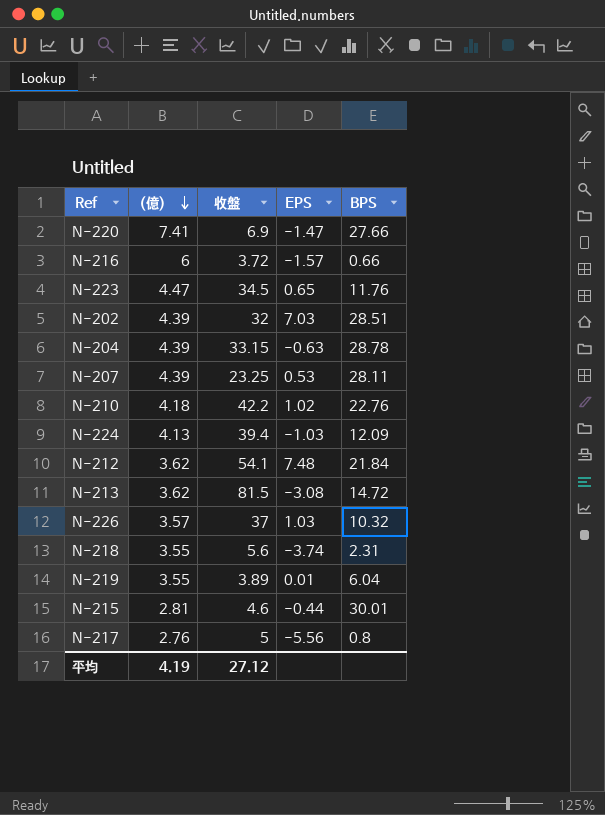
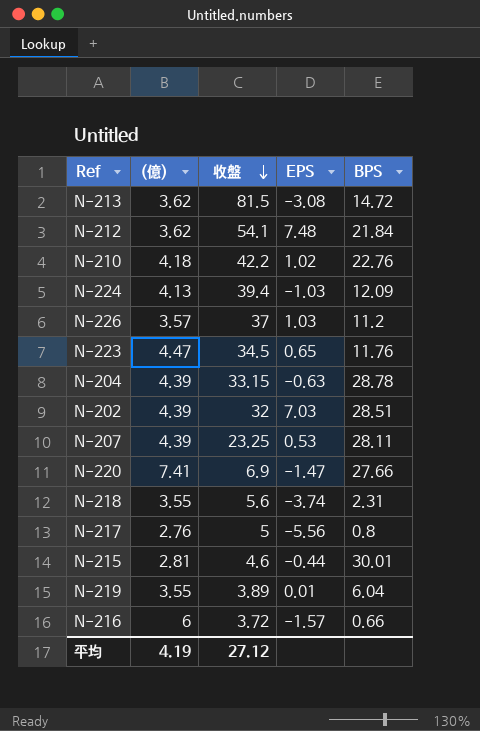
row order: (億) descending -> 收盤 descending
N-226 | BPS: 10.32 -> 11.2

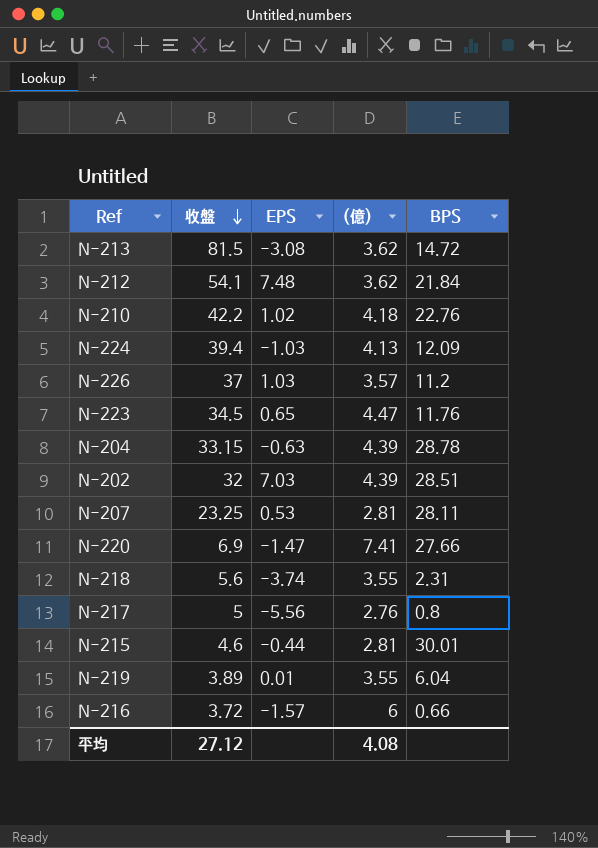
column (億) | position: 2 -> 4
N-207 | (億): 4.39 -> 2.81
平均 | (億): 4.19 -> 4.08

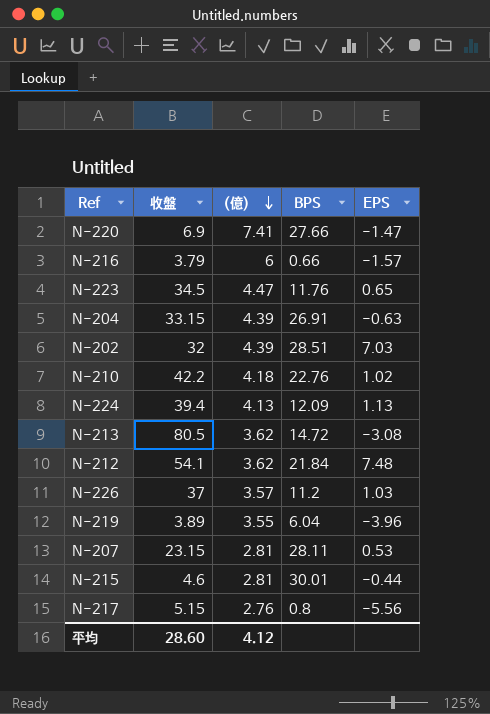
row order: 收盤 descending -> (億) descending
column EPS | position: 3 -> 5
row N-218: 5.6 | -3.74 | 3.55 | 2.31 -> none
N-216 | 收盤: 3.72 -> 3.79
N-204 | BPS: 28.78 -> 26.91
N-224 | EPS: -1.03 -> 1.13
N-213 | 收盤: 81.5 -> 80.5
N-219 | EPS: 0.01 -> -3.96
N-207 | 收盤: 23.25 -> 23.15
N-217 | 收盤: 5 -> 5.15
平均 | 收盤: 27.12 -> 28.60
平均 | (億): 4.08 -> 4.12

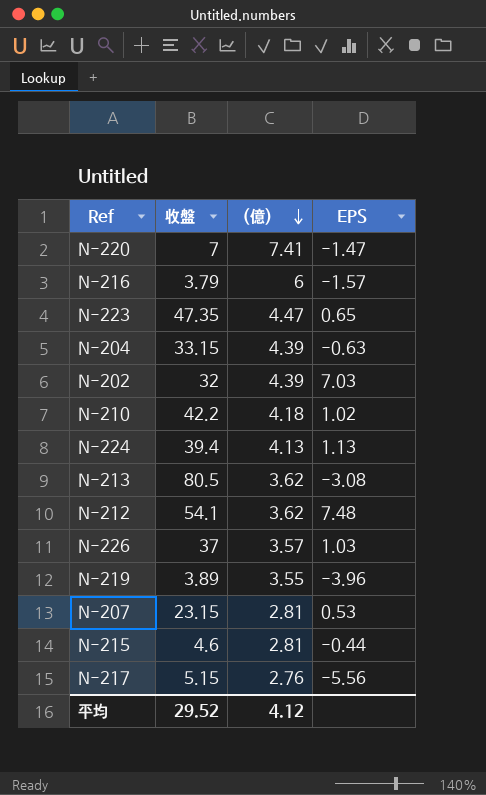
column BPS | position: 4 -> none
N-220 | 收盤: 6.9 -> 7
N-223 | 收盤: 34.5 -> 47.35
平均 | 收盤: 28.60 -> 29.52

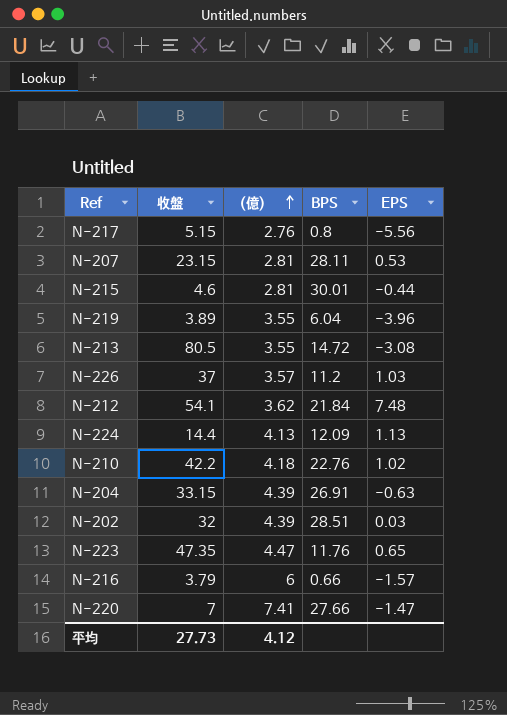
row order: (億) descending -> (億) ascending
column BPS | position: none -> 4
N-213 | (億): 3.62 -> 3.55
N-224 | 收盤: 39.4 -> 14.4
N-202 | EPS: 7.03 -> 0.03
平均 | 收盤: 29.52 -> 27.73

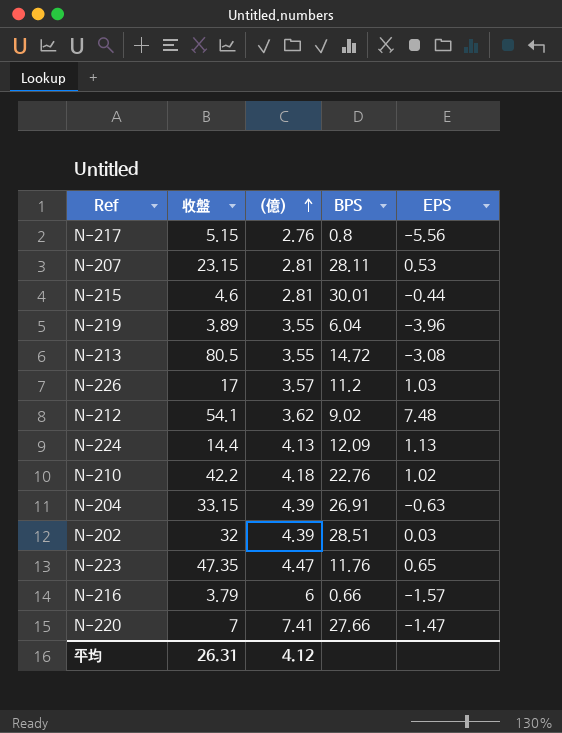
N-226 | 收盤: 37 -> 17
N-212 | BPS: 21.84 -> 9.02
平均 | 收盤: 27.73 -> 26.31

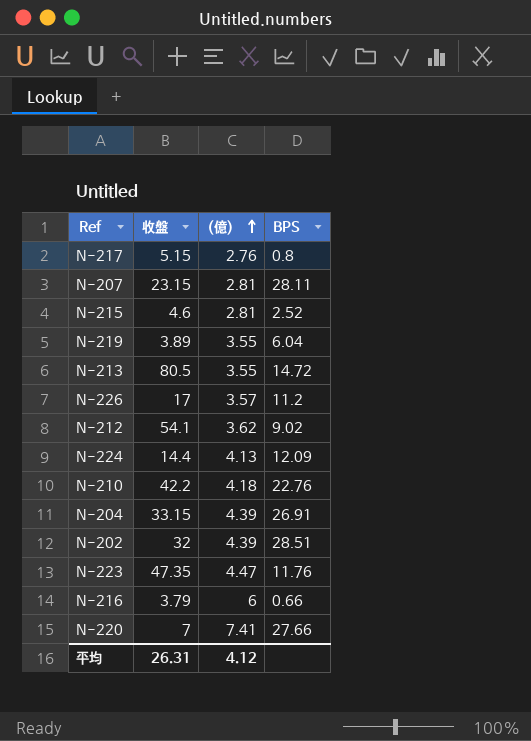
column EPS | position: 5 -> none
N-215 | BPS: 30.01 -> 2.52

